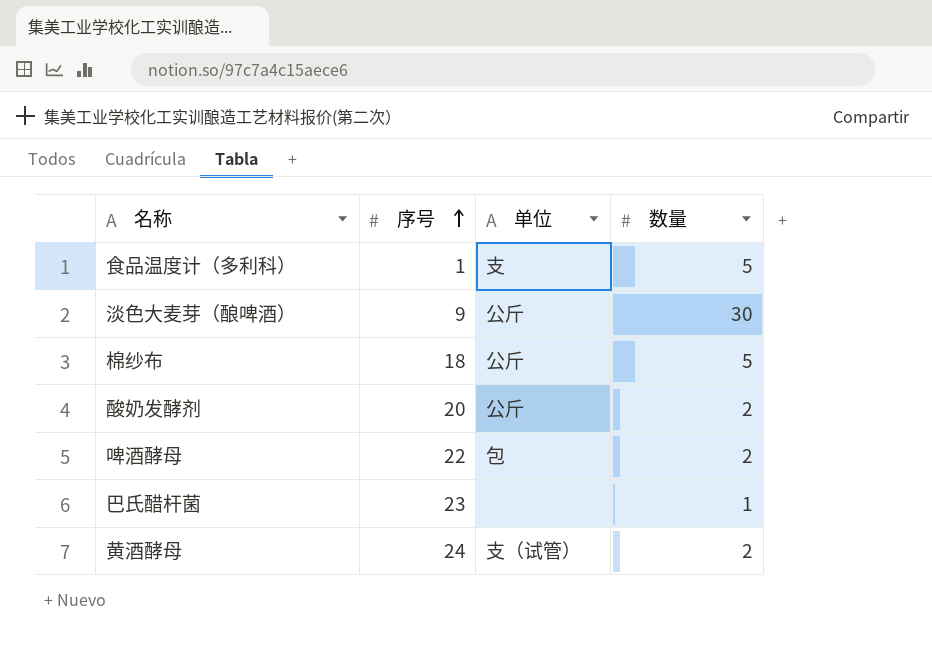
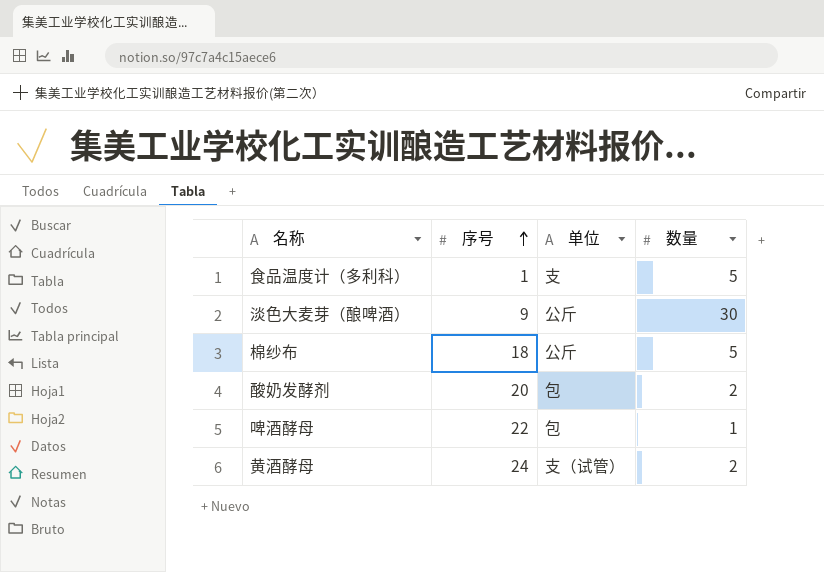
row 巴氏醋杆菌: 23 | none | 1 -> none
酸奶发酵剂 | 单位: 公斤 -> 包
啤酒酵母 | 数量: 2 -> 1

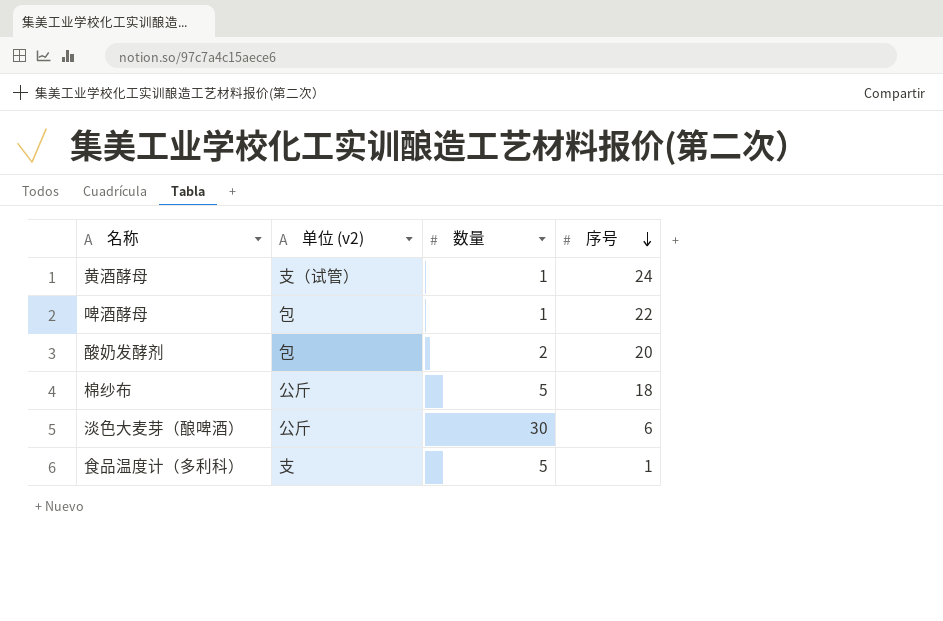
row order: 序号 ascending -> 序号 descending
column name: 单位 -> 单位 (v2)
column 序号 | position: 2 -> 4
黄酒酵母 | 数量: 2 -> 1
淡色大麦芽（酿啤酒） | 序号: 9 -> 6

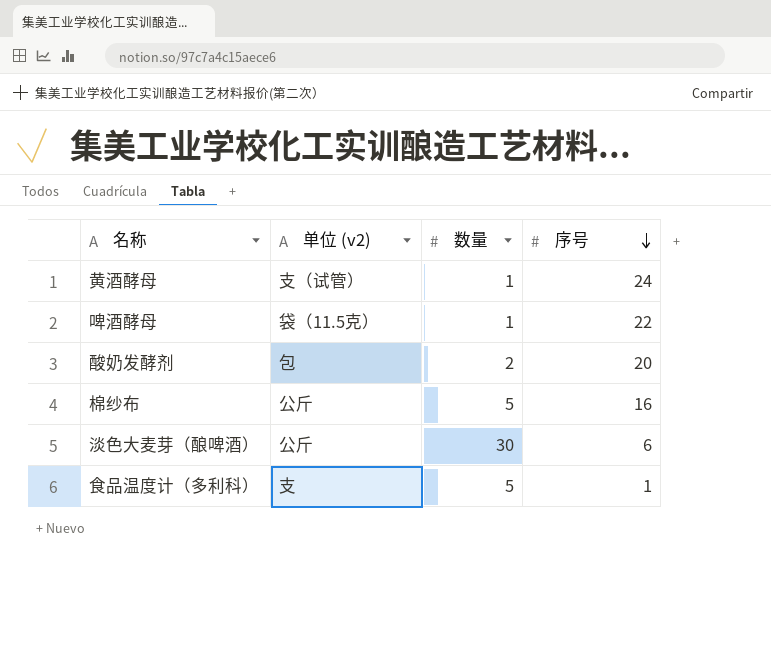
啤酒酵母 | 单位 (v2): 包 -> 袋（11.5克）
棉纱布 | 序号: 18 -> 16

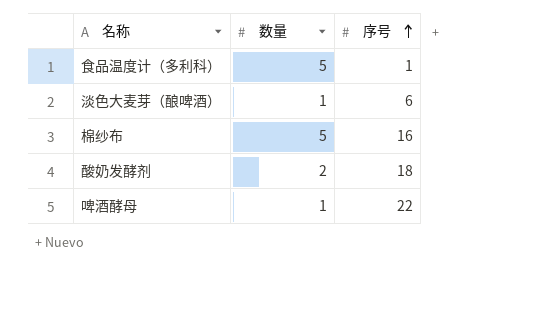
row order: 序号 descending -> 序号 ascending
column 单位 (v2) | position: 2 -> none
row 黄酒酵母: 支（试管） | 1 | 24 -> none
淡色大麦芽（酿啤酒） | 数量: 30 -> 1
酸奶发酵剂 | 序号: 20 -> 18

